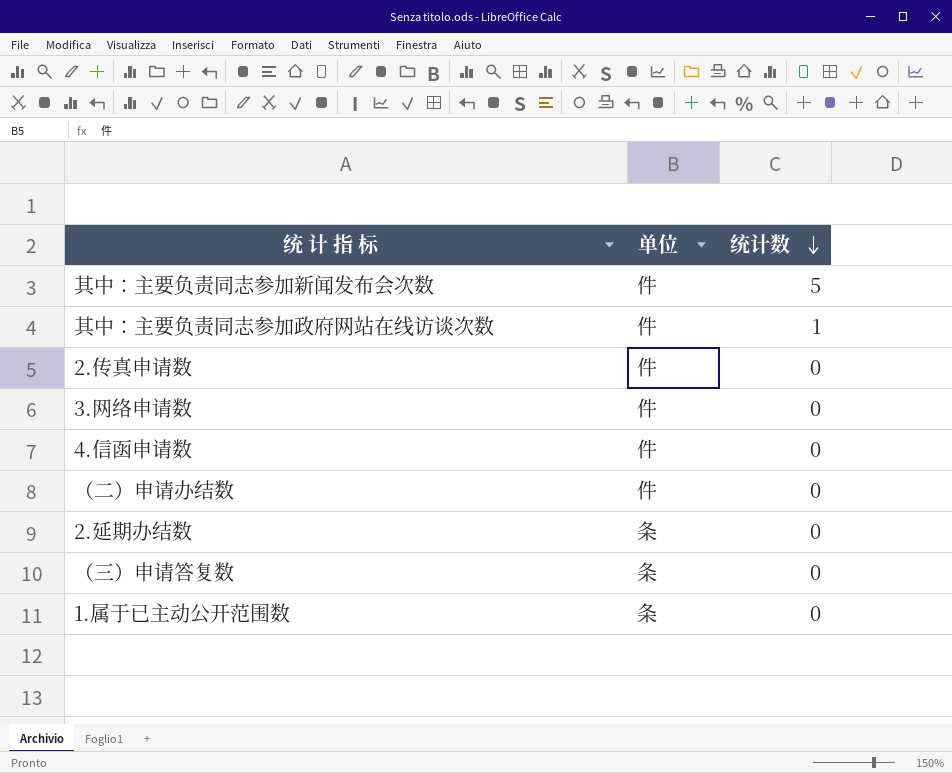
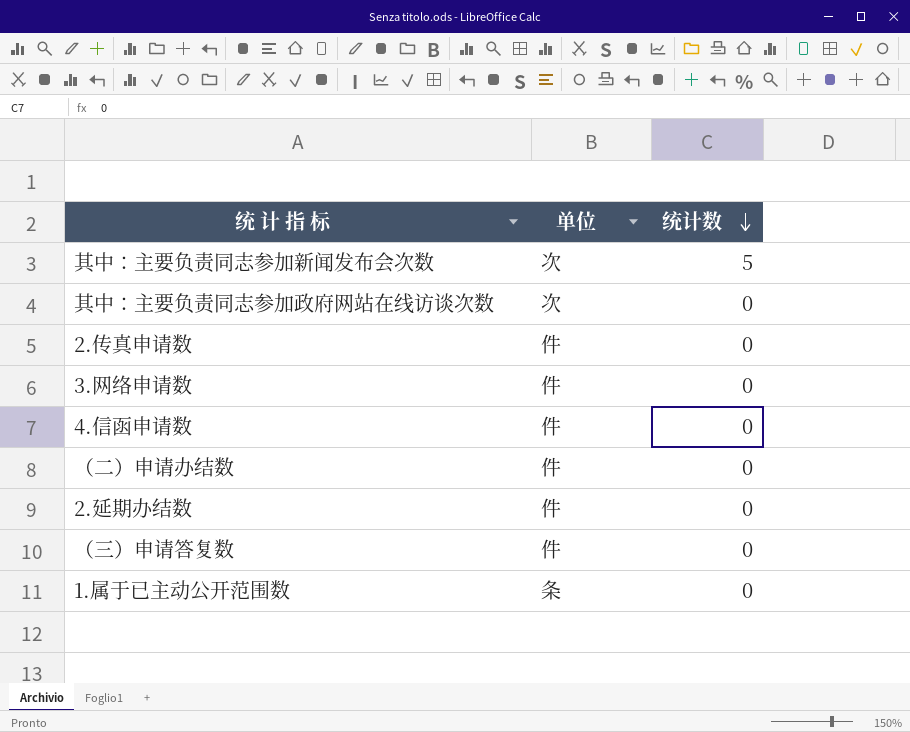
其中：主要负责同志参加新闻发布会次数 | 单位: 件 -> 次
其中：主要负责同志参加政府网站在线访谈次数 | 单位: 件 -> 次
其中：主要负责同志参加政府网站在线访谈次数 | 统计数: 1 -> 0
2.延期办结数 | 单位: 条 -> 件
（三）申请答复数 | 单位: 条 -> 件

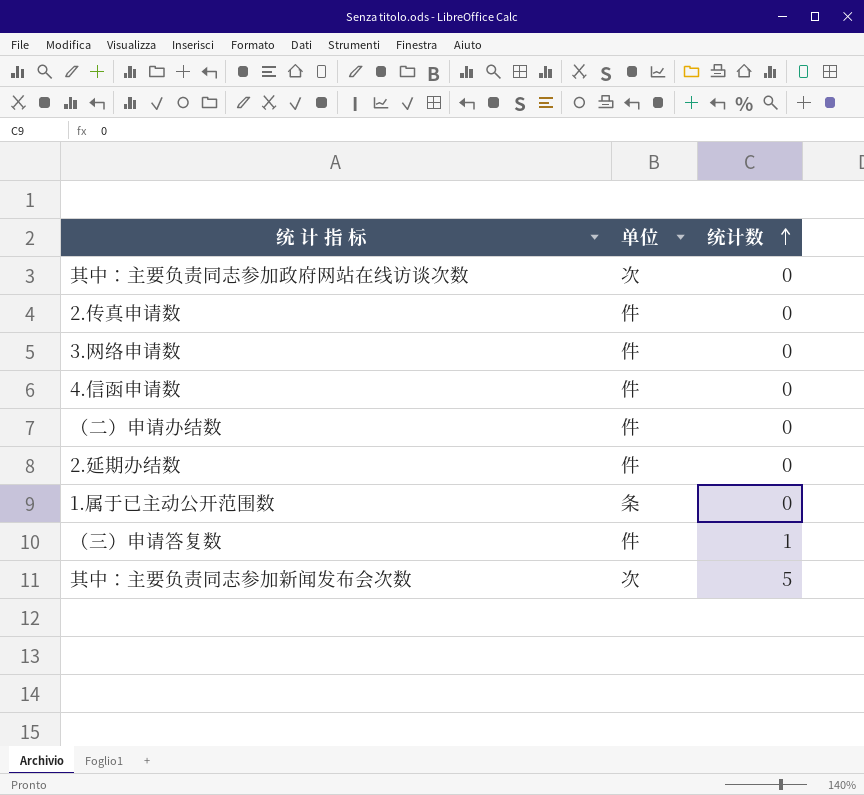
row order: 统计数 descending -> 统计数 ascending
（三）申请答复数 | 统计数: 0 -> 1

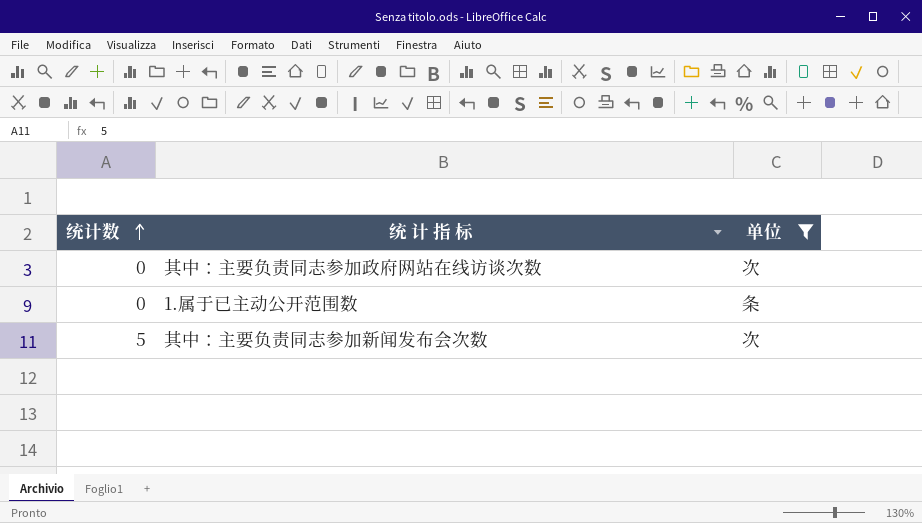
filter: none -> 单位 != 件
column 统计数 | position: 3 -> 1

